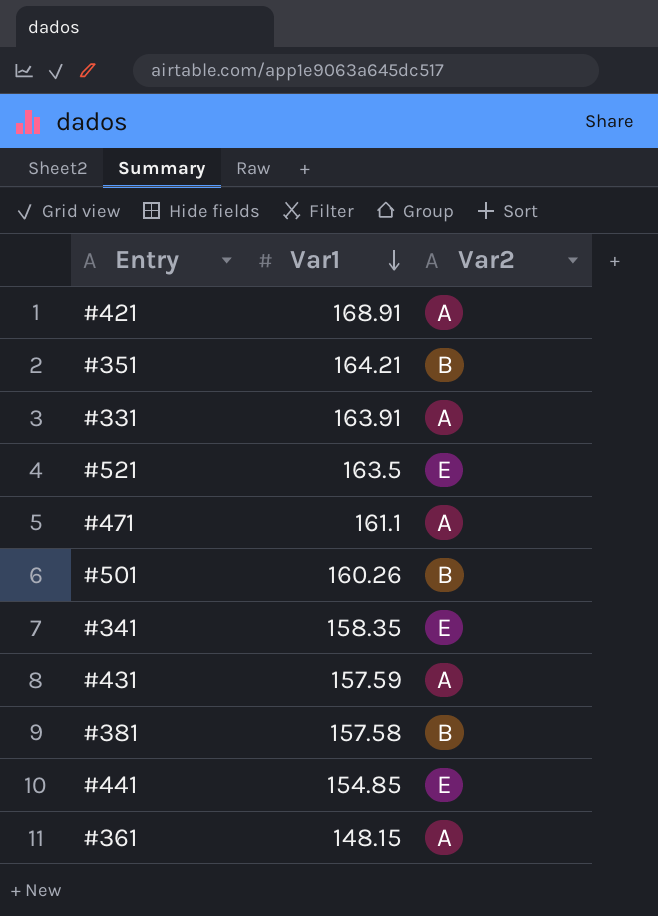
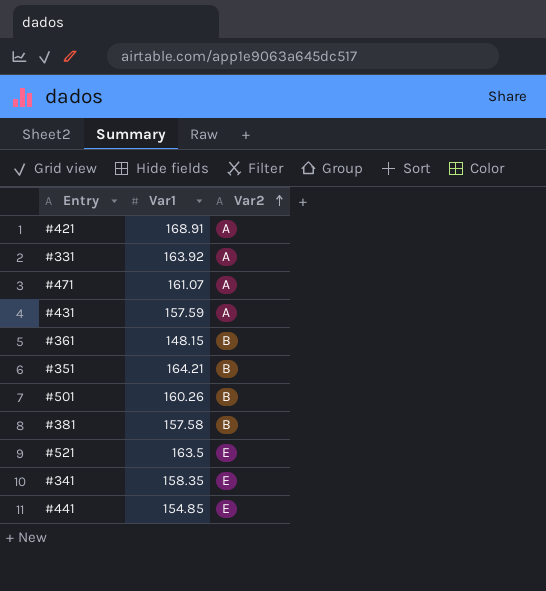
row order: Var1 descending -> Var2 ascending
#331 | Var1: 163.91 -> 163.92
#471 | Var1: 161.1 -> 161.07
#361 | Var2: A -> B

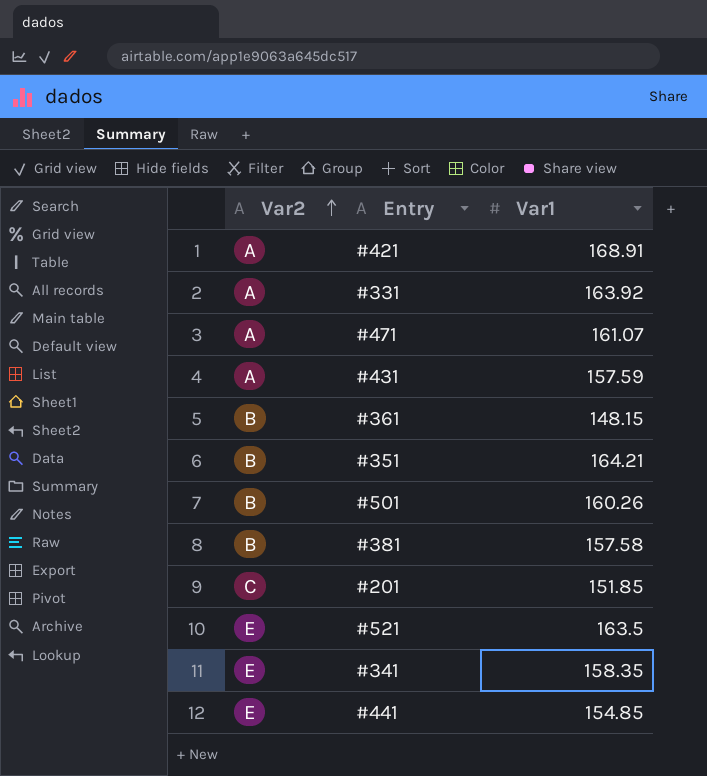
column Var2 | position: 3 -> 1
row #201: none -> C | 151.85

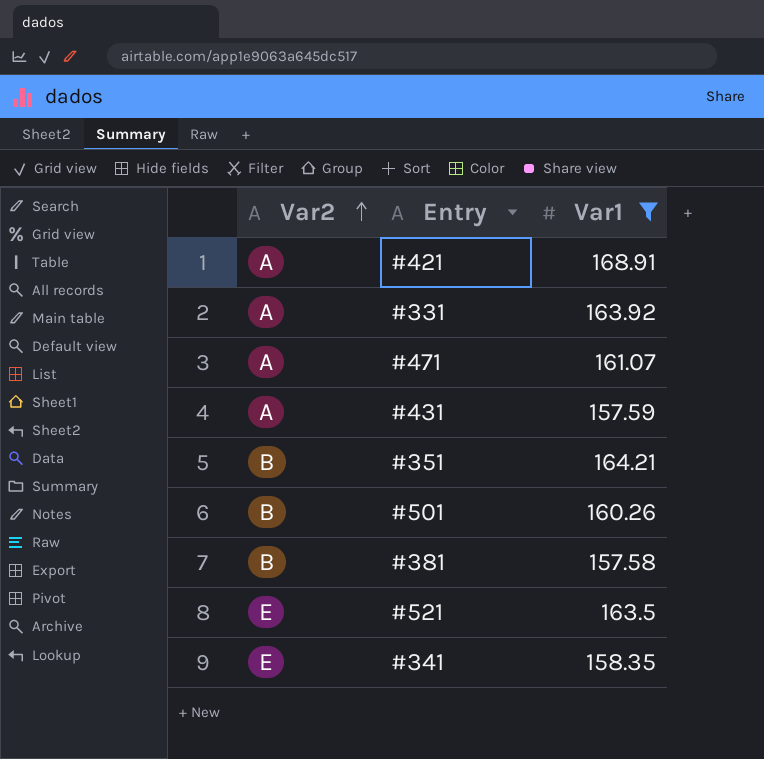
filter: none -> Var1 >= 157.58

